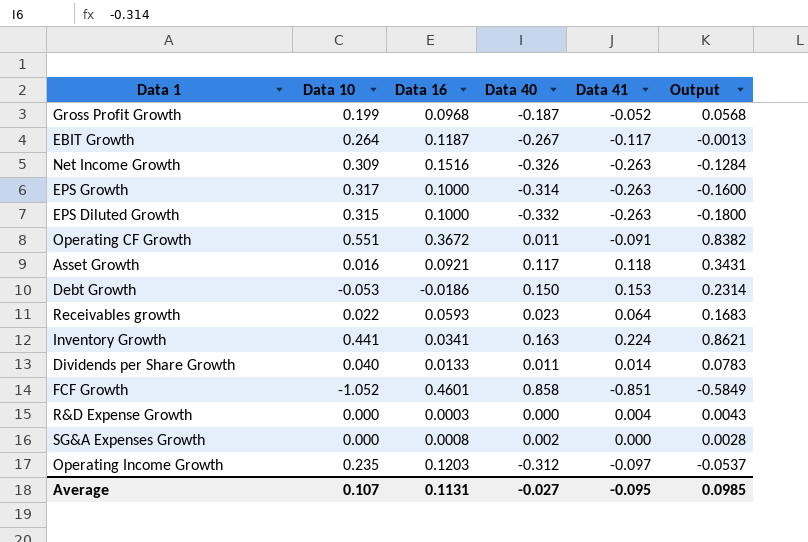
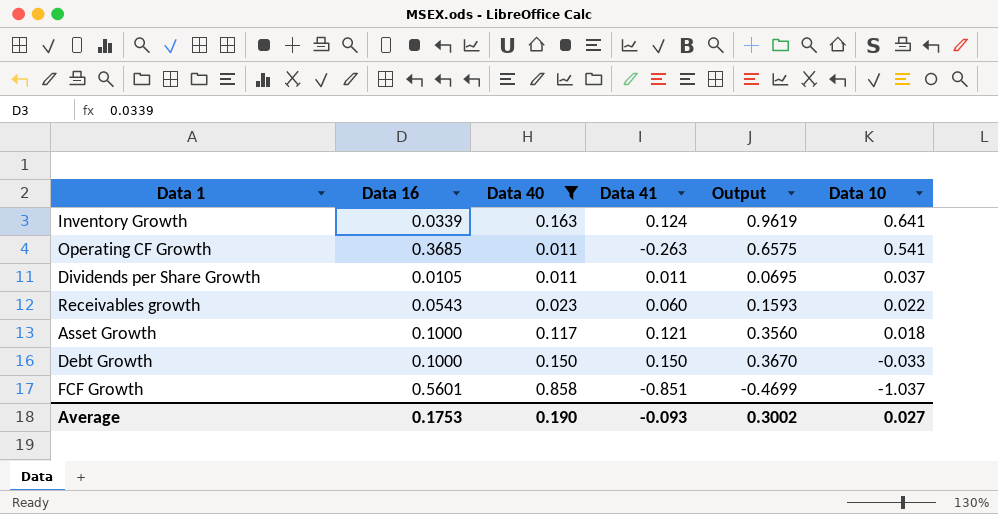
filter: none -> Data 40 >= 0.011
row order: none -> Data 10 descending
column Data 10 | position: 2 -> 6
Inventory Growth | Data 16: 0.0341 -> 0.0339
Inventory Growth | Data 41: 0.224 -> 0.124
Inventory Growth | Output: 0.8621 -> 0.9619
Inventory Growth | Data 10: 0.441 -> 0.641
Operating CF Growth | Data 16: 0.3672 -> 0.3685
Operating CF Growth | Data 41: -0.091 -> -0.263
Operating CF Growth | Output: 0.8382 -> 0.6575
Operating CF Growth | Data 10: 0.551 -> 0.541
Dividends per Share Growth | Data 16: 0.0133 -> 0.0105
Dividends per Share Growth | Data 41: 0.014 -> 0.011
Dividends per Share Growth | Output: 0.0783 -> 0.0695
Dividends per Share Growth | Data 10: 0.040 -> 0.037
Receivables growth | Data 16: 0.0593 -> 0.0543
Receivables growth | Data 41: 0.064 -> 0.060
Receivables growth | Output: 0.1683 -> 0.1593
Asset Growth | Data 16: 0.0921 -> 0.1000
Asset Growth | Data 41: 0.118 -> 0.121
Asset Growth | Output: 0.3431 -> 0.3560
Asset Growth | Data 10: 0.016 -> 0.018
Debt Growth | Data 16: -0.0186 -> 0.1000
Debt Growth | Data 41: 0.153 -> 0.150
Debt Growth | Output: 0.2314 -> 0.3670
Debt Growth | Data 10: -0.053 -> -0.033
FCF Growth | Data 16: 0.4601 -> 0.5601
FCF Growth | Output: -0.5849 -> -0.4699
FCF Growth | Data 10: -1.052 -> -1.037
Average | Data 16: 0.1131 -> 0.1753
Average | Data 40: -0.027 -> 0.190
Average | Data 41: -0.095 -> -0.093
Average | Output: 0.0985 -> 0.3002
Average | Data 10: 0.107 -> 0.027

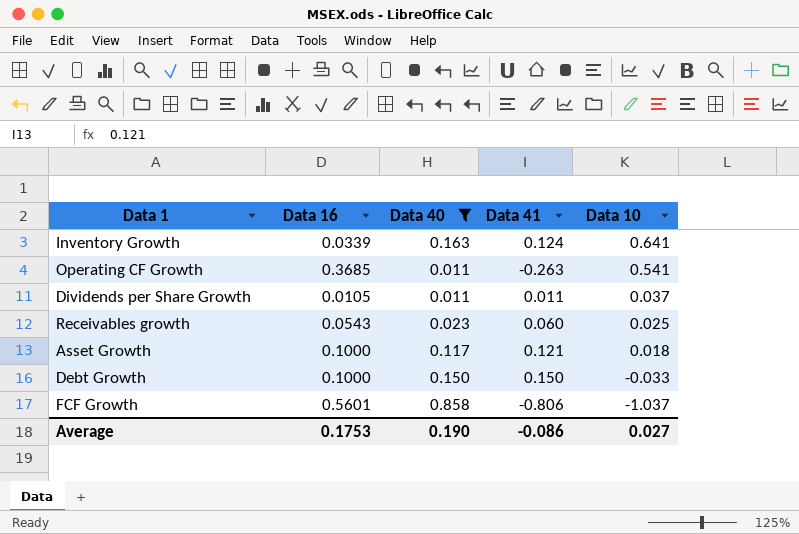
column Output | formula: [Data 16] + [Data 40] + [Data 41] + [Data 10] -> none
Receivables growth | Data 10: 0.022 -> 0.025
FCF Growth | Data 41: -0.851 -> -0.806
Average | Data 41: -0.093 -> -0.086

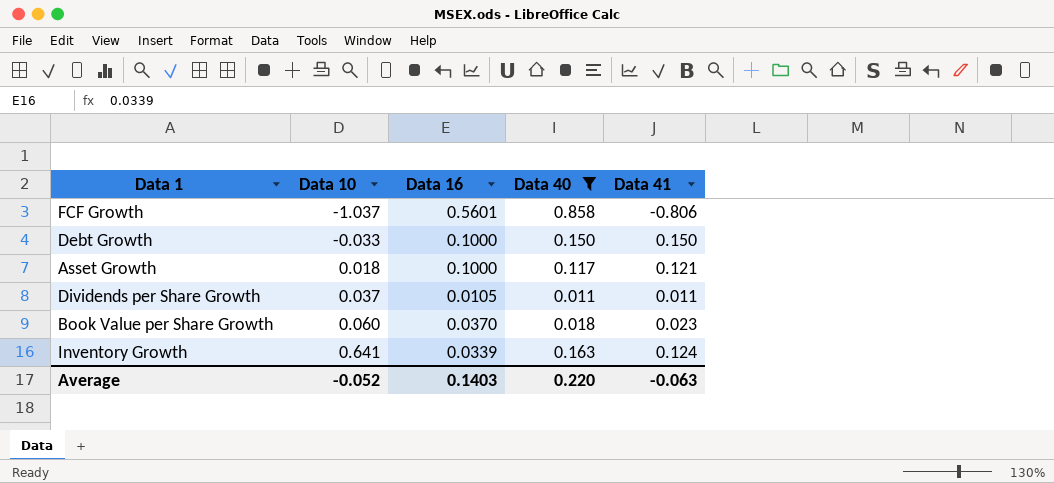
row order: Data 10 descending -> Data 10 ascending
column Data 10 | position: 5 -> 2
row Operating CF Growth: 0.3685 | 0.011 | -0.263 | 0.541 -> none
row Receivables growth: 0.0543 | 0.023 | 0.060 | 0.025 -> none
row Book Value per Share Growth: none -> 0.060 | 0.0370 | 0.018 | 0.023
Average | Data 10: 0.027 -> -0.052
Average | Data 16: 0.1753 -> 0.1403
Average | Data 40: 0.190 -> 0.220
Average | Data 41: -0.086 -> -0.063

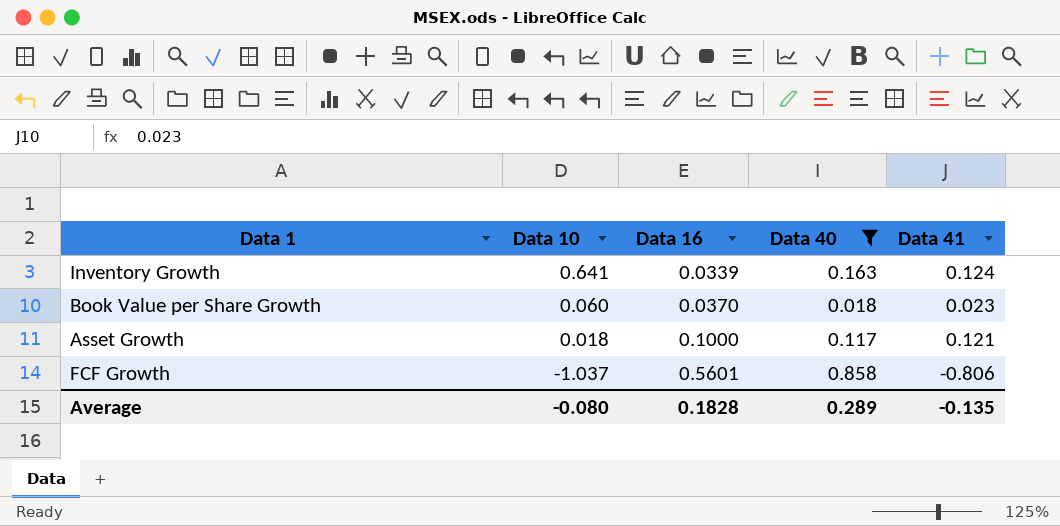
row order: Data 10 ascending -> Data 10 descending
row Debt Growth: -0.033 | 0.1000 | 0.150 | 0.150 -> none
row Dividends per Share Growth: 0.037 | 0.0105 | 0.011 | 0.011 -> none
Average | Data 10: -0.052 -> -0.080
Average | Data 16: 0.1403 -> 0.1828
Average | Data 40: 0.220 -> 0.289
Average | Data 41: -0.063 -> -0.135

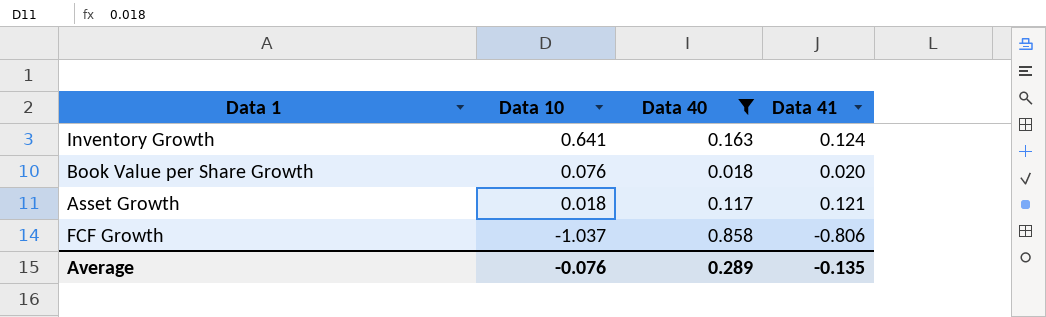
column Data 16 | position: 3 -> none
Book Value per Share Growth | Data 10: 0.060 -> 0.076
Book Value per Share Growth | Data 41: 0.023 -> 0.020
Average | Data 10: -0.080 -> -0.076

